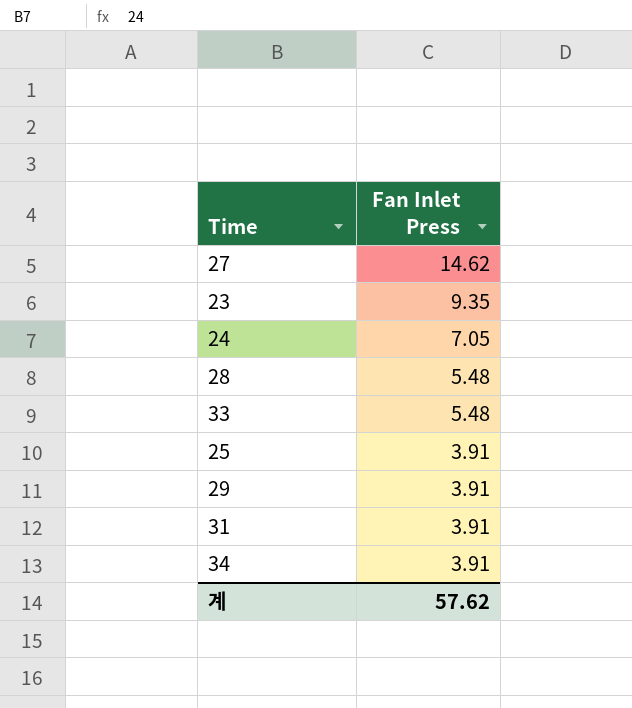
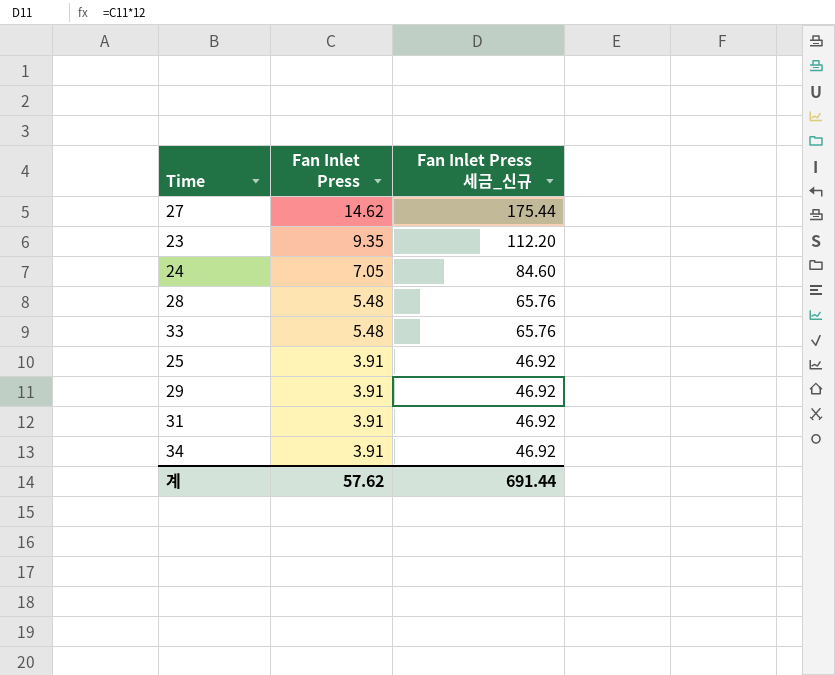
column Fan Inlet Press 세금_신규 | formula: none -> [Fan Inlet Press] * 12

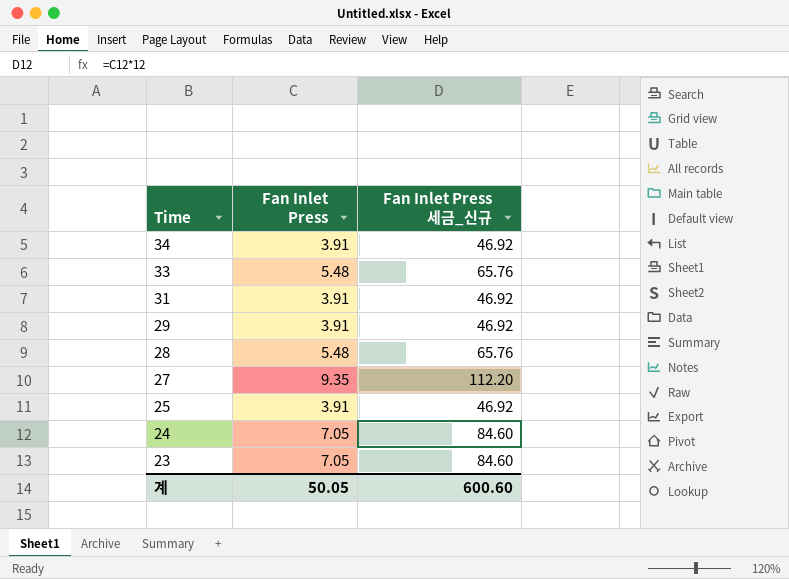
row order: Fan Inlet Press descending -> Time descending
27 | Fan Inlet Press: 14.62 -> 9.35
27 | Fan Inlet Press 세금_신규: 175.44 -> 112.20
23 | Fan Inlet Press: 9.35 -> 7.05
23 | Fan Inlet Press 세금_신규: 112.20 -> 84.60
계 | Fan Inlet Press: 57.62 -> 50.05
계 | Fan Inlet Press 세금_신규: 691.44 -> 600.60

